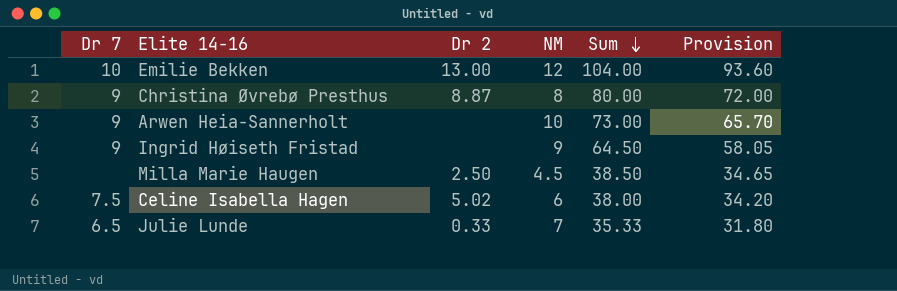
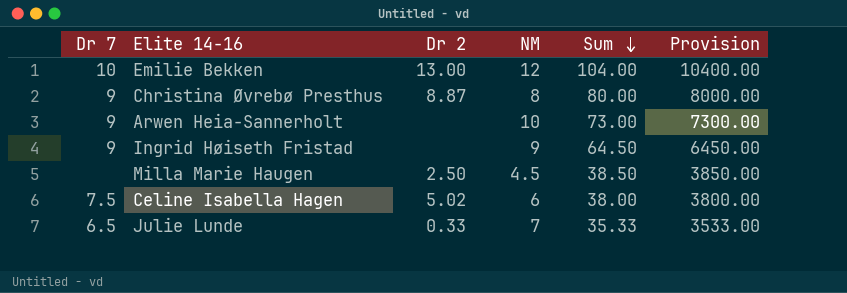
column Provision | formula: [Sum] * 0.9 -> [Sum] * 100

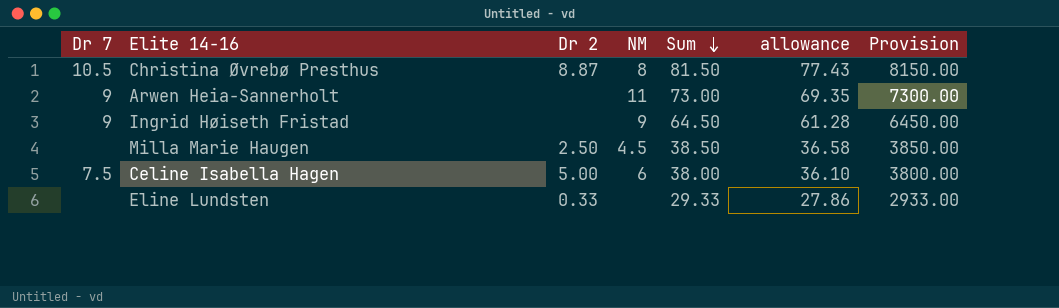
column allowance | formula: none -> [Sum] * 0.95
row Emilie Bekken: 10 | 13.00 | 12 | 104.00 | 10400.00 -> none
row Julie Lunde: 6.5 | 0.33 | 7 | 35.33 | 3533.00 -> none
Christina Øvrebø Presthus | Dr 7: 9 -> 10.5
Christina Øvrebø Presthus | Sum: 80.00 -> 81.50
Christina Øvrebø Presthus | Provision: 8000.00 -> 8150.00
Arwen Heia-Sannerholt | NM: 10 -> 11
Celine Isabella Hagen | Dr 2: 5.02 -> 5.00
row Eline Lundsten: none -> none | 0.33 | none | 29.33 | 27.86 | 2933.00

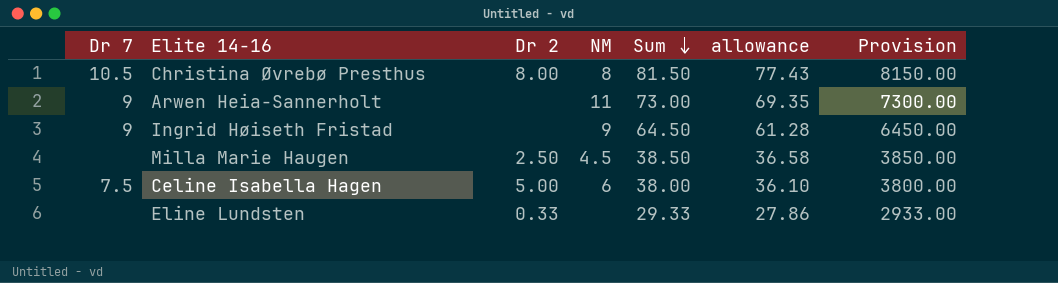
Christina Øvrebø Presthus | Dr 2: 8.87 -> 8.00

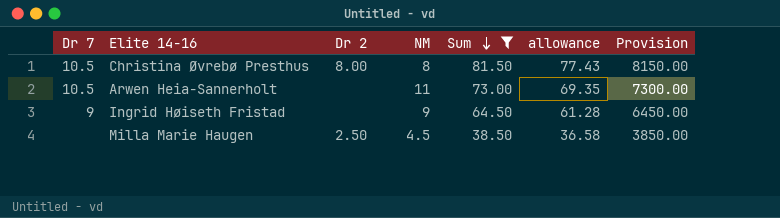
filter: none -> Sum >= 38.50
Arwen Heia-Sannerholt | Dr 7: 9 -> 10.5

